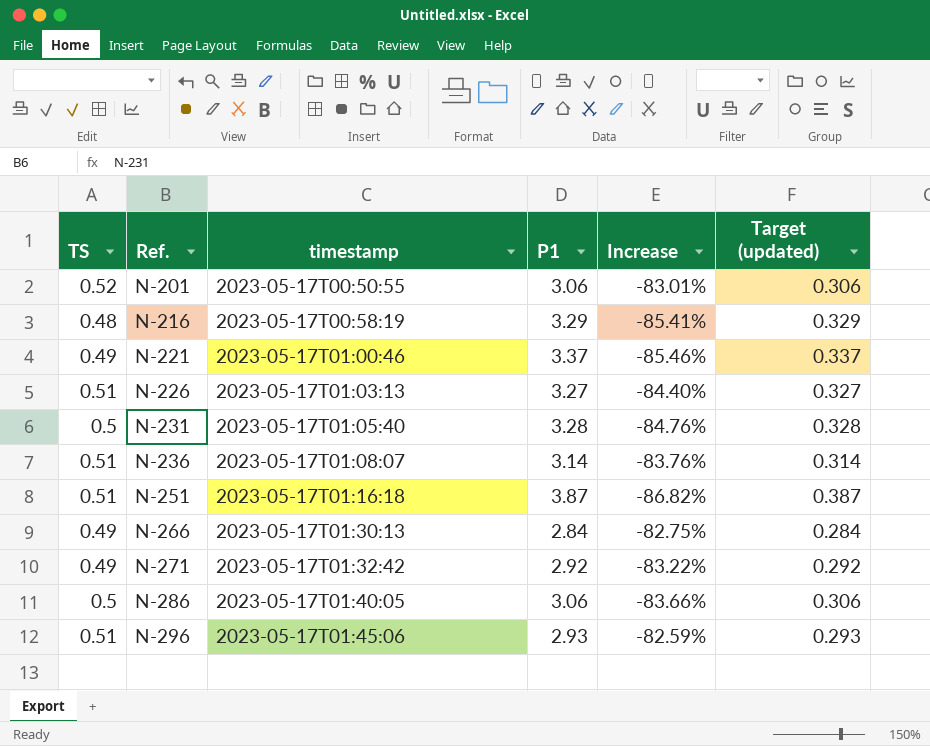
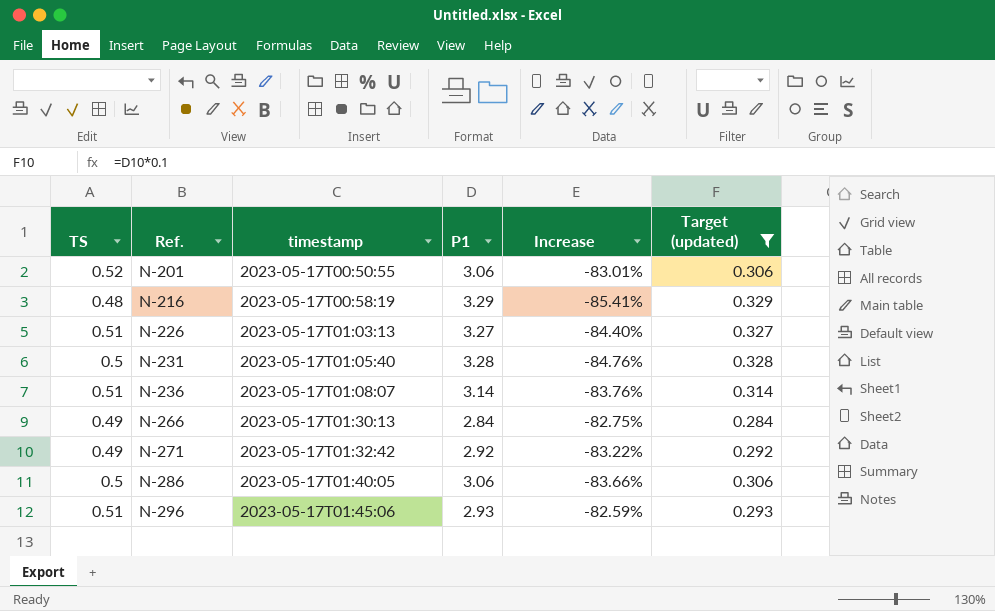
filter: none -> Target (updated) <= 0.329

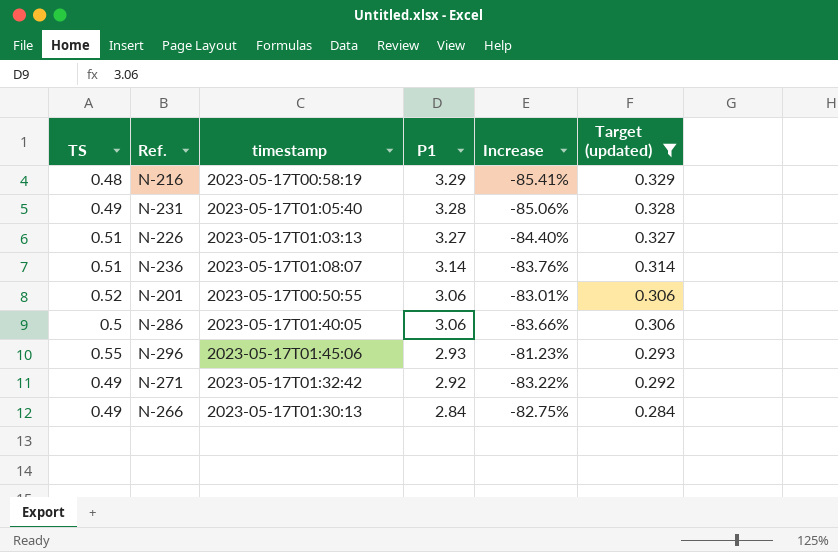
row order: Ref. ascending -> P1 descending
N-231 | TS: 0.5 -> 0.49
N-231 | Increase: -84.76% -> -85.06%
N-296 | TS: 0.51 -> 0.55
N-296 | Increase: -82.59% -> -81.23%

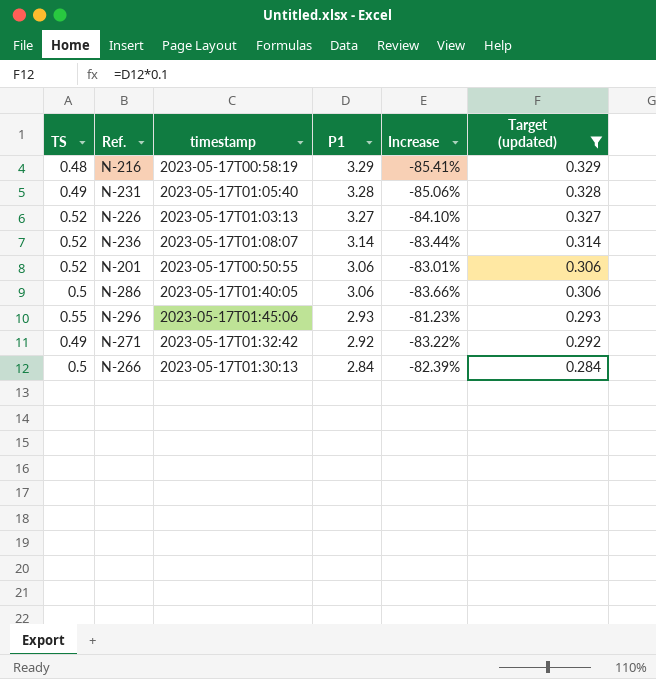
N-226 | TS: 0.51 -> 0.52
N-226 | Increase: -84.40% -> -84.10%
N-236 | TS: 0.51 -> 0.52
N-236 | Increase: -83.76% -> -83.44%
N-266 | TS: 0.49 -> 0.5
N-266 | Increase: -82.75% -> -82.39%

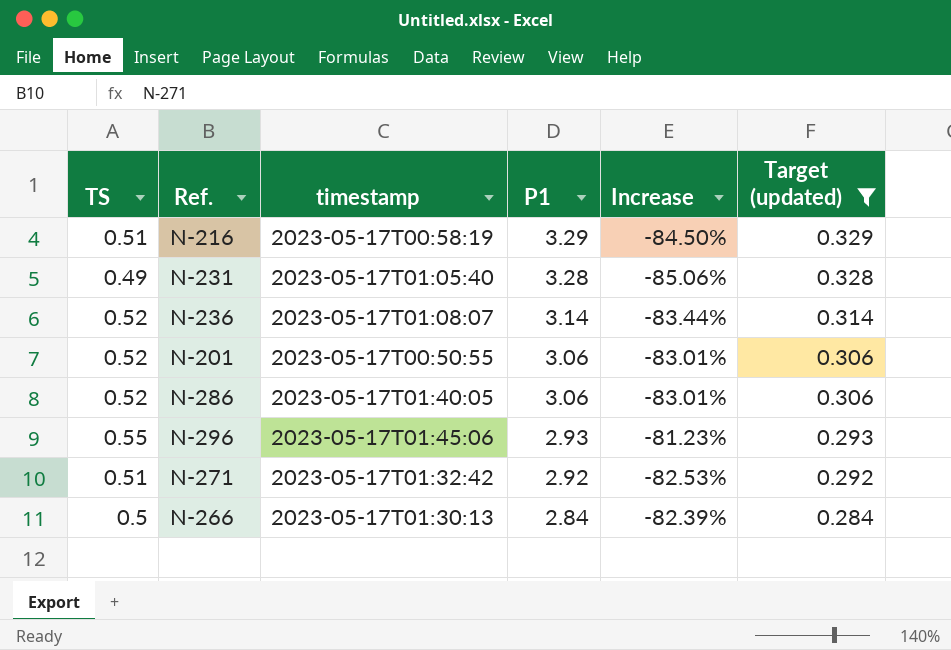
row N-226: 0.52 | 2023-05-17T01:03:13 | 3.27 | -84.10% | 0.327 -> none
N-216 | TS: 0.48 -> 0.51
N-216 | Increase: -85.41% -> -84.50%
N-286 | TS: 0.5 -> 0.52
N-286 | Increase: -83.66% -> -83.01%
N-271 | TS: 0.49 -> 0.51
N-271 | Increase: -83.22% -> -82.53%

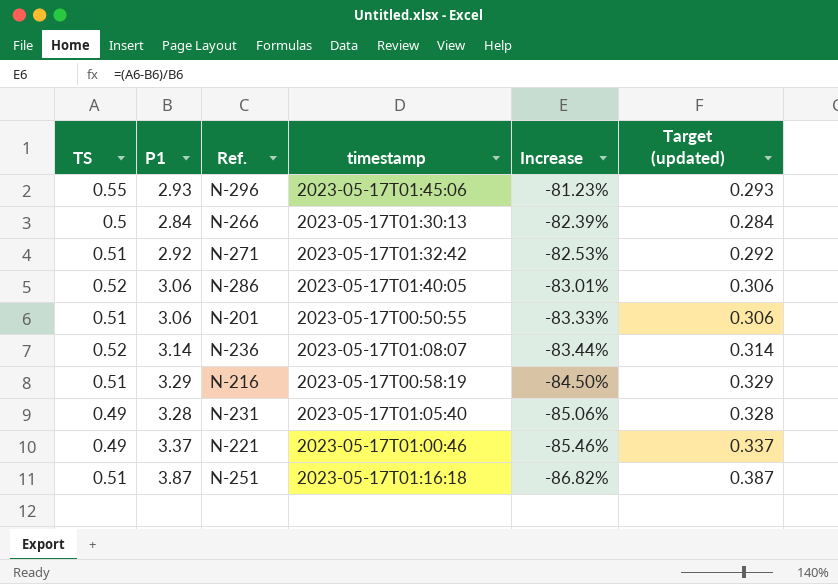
filter: Target (updated) <= 0.329 -> none
row order: P1 descending -> Increase descending
column P1 | position: 4 -> 2
N-201 | TS: 0.52 -> 0.51
N-201 | Increase: -83.01% -> -83.33%

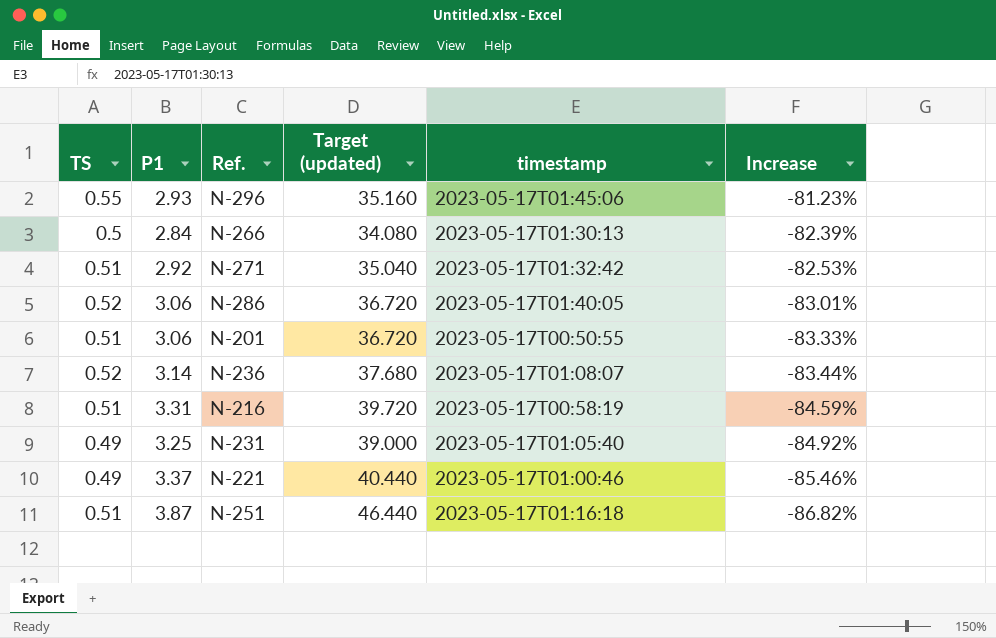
column Target (updated) | formula: [P1] * 0.1 -> [P1] * 12
column Target (updated) | position: 6 -> 4
N-216 | P1: 3.29 -> 3.31
N-216 | Increase: -84.50% -> -84.59%
N-231 | P1: 3.28 -> 3.25
N-231 | Increase: -85.06% -> -84.92%

